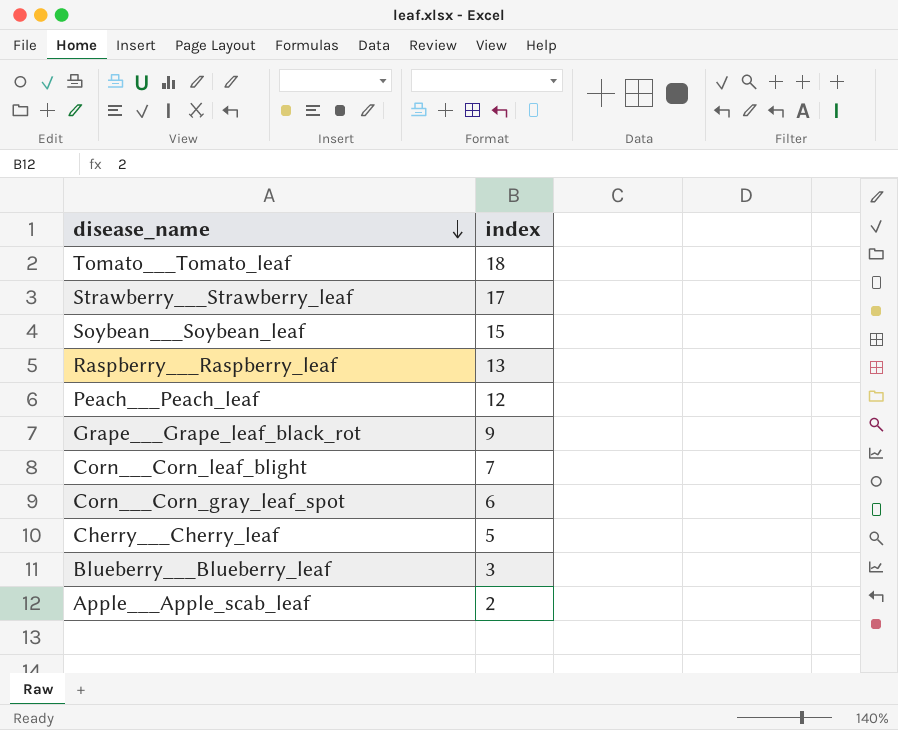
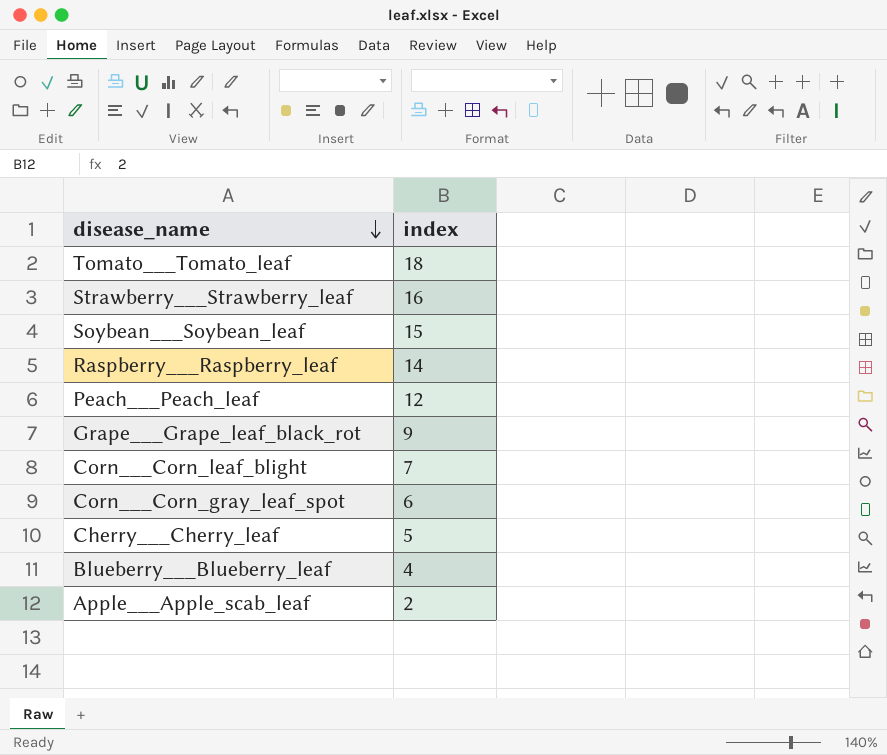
Strawberry___Strawberry_leaf | index: 17 -> 16
Raspberry___Raspberry_leaf | index: 13 -> 14
Blueberry___Blueberry_leaf | index: 3 -> 4

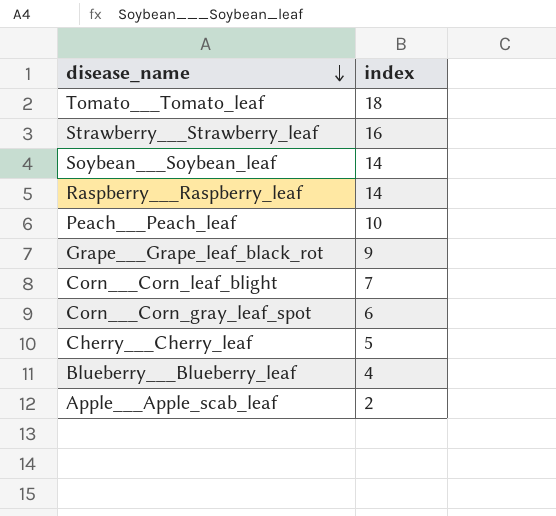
Soybean___Soybean_leaf | index: 15 -> 14
Peach___Peach_leaf | index: 12 -> 10

